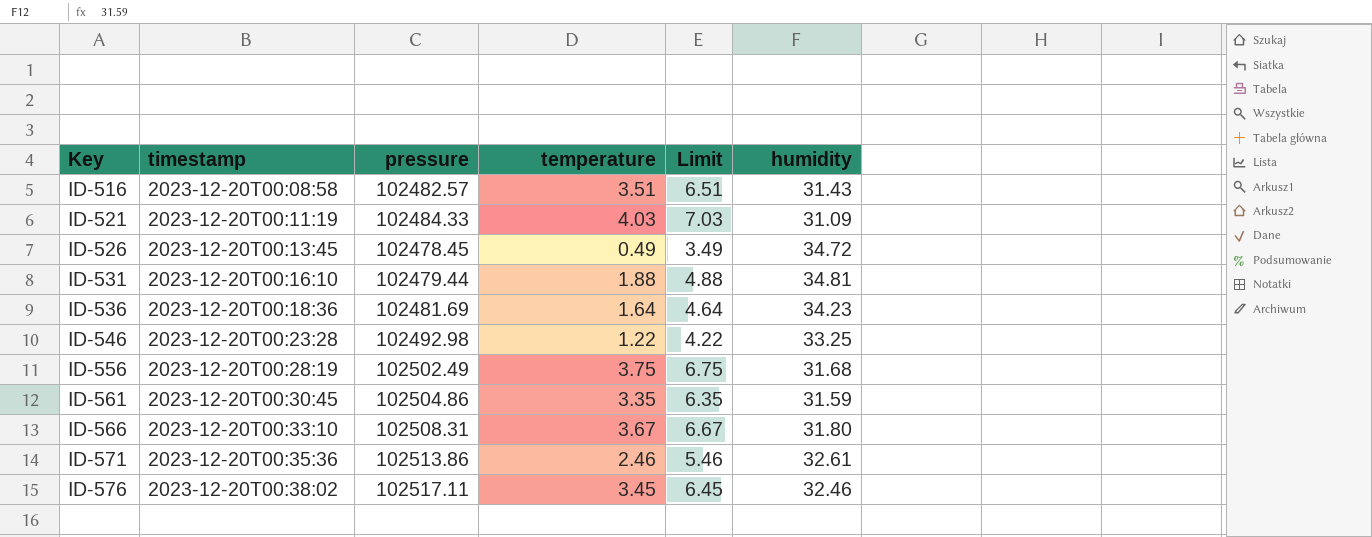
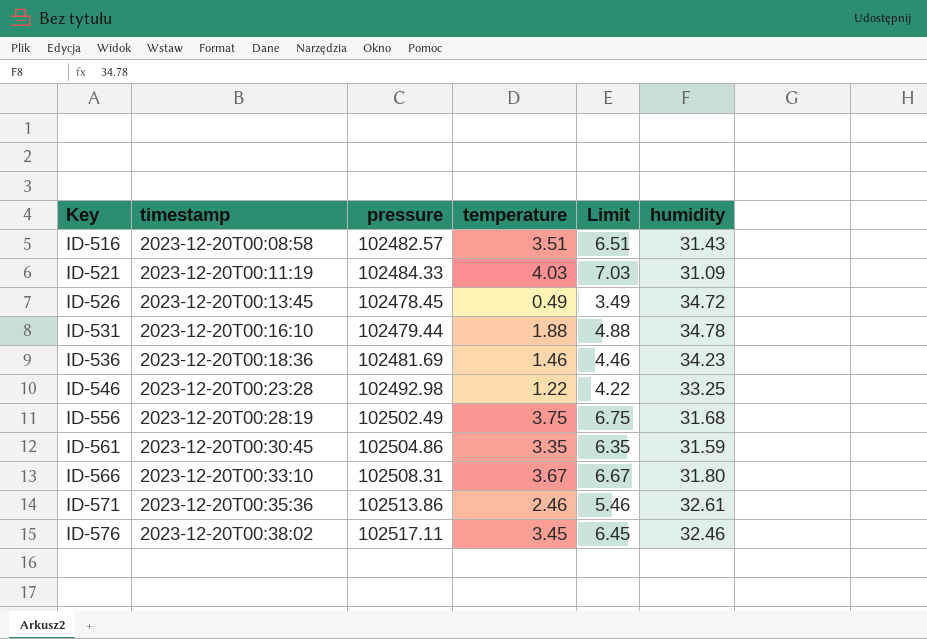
ID-531 | humidity: 34.81 -> 34.78
ID-536 | temperature: 1.64 -> 1.46
ID-536 | Limit: 4.64 -> 4.46

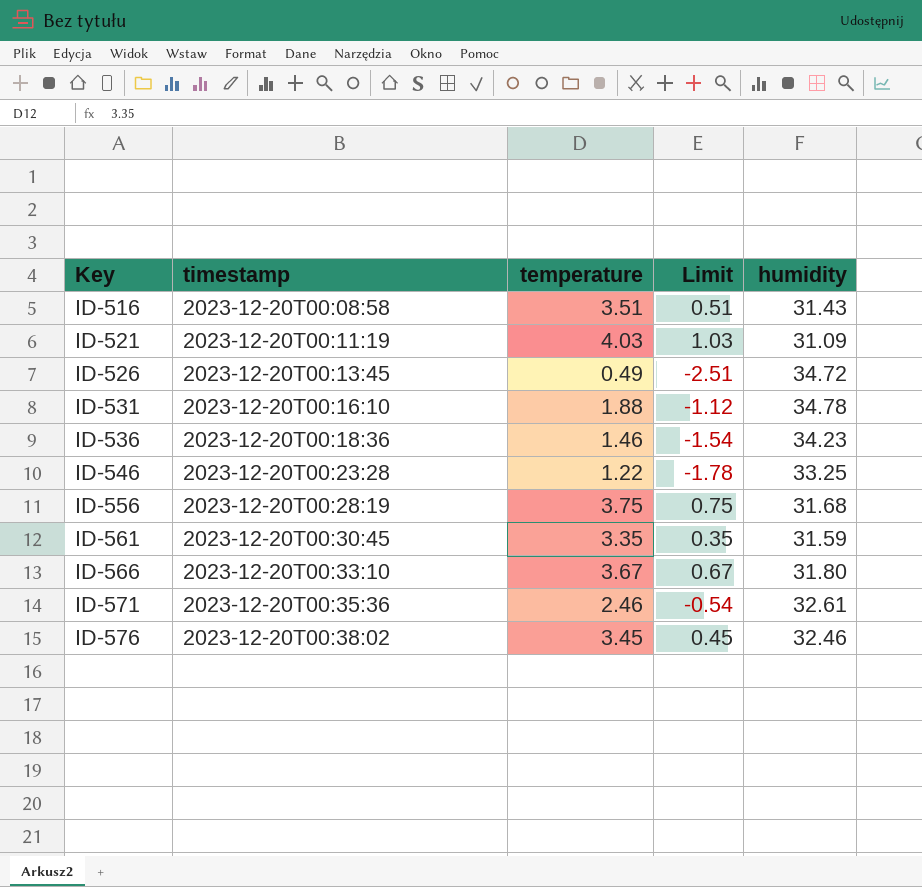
column pressure | position: 3 -> none
column Limit | formula: [temperature] + 3 -> [temperature] - 3

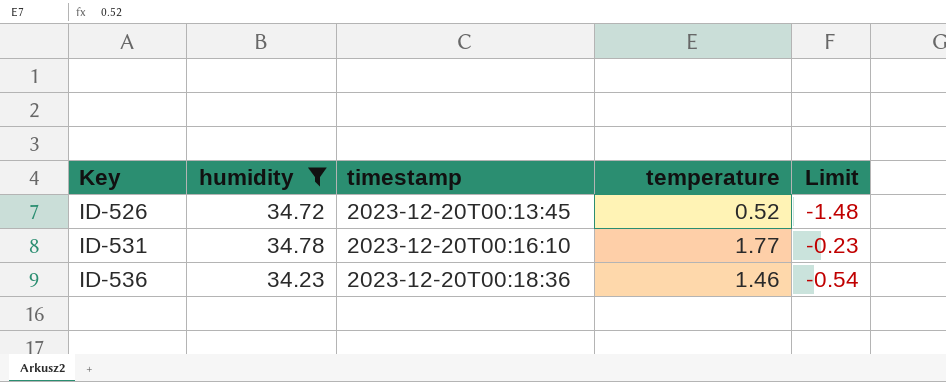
filter: none -> humidity >= 34.23
column humidity | position: 5 -> 2
column Limit | formula: [temperature] - 3 -> [temperature] - 2
ID-526 | temperature: 0.49 -> 0.52
ID-531 | temperature: 1.88 -> 1.77

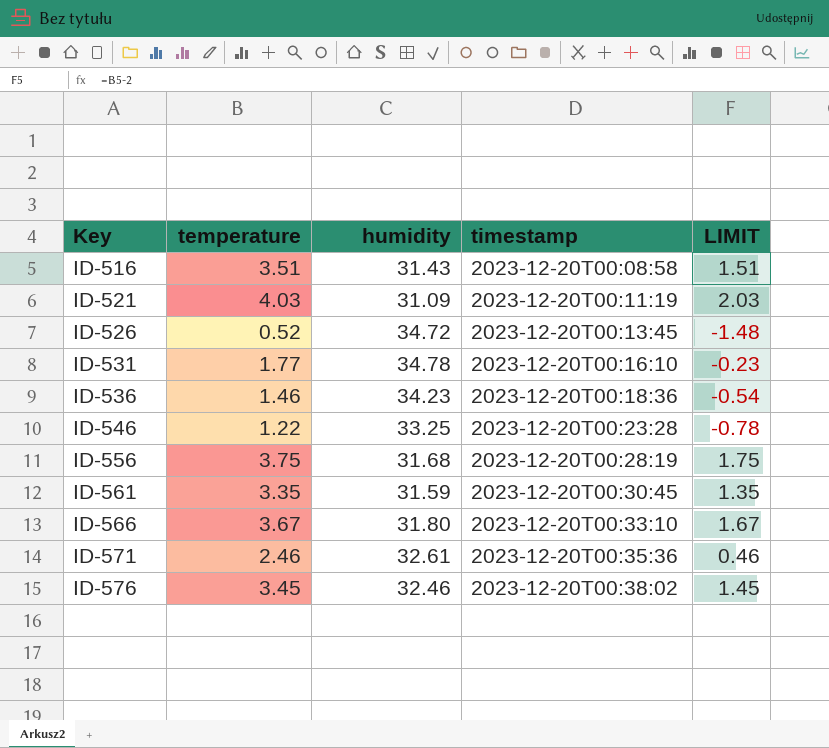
filter: humidity >= 34.23 -> none
column temperature | position: 4 -> 2
column name: Limit -> LIMIT

